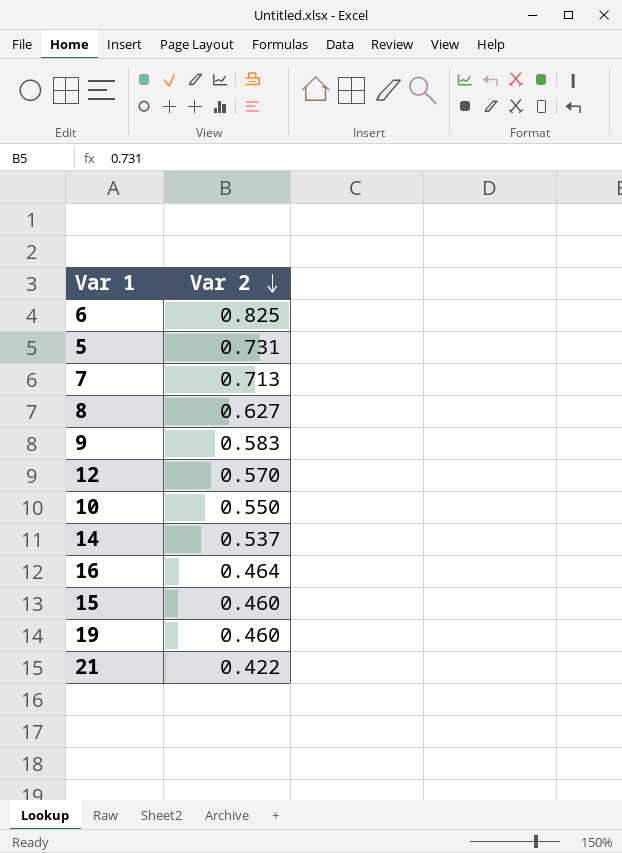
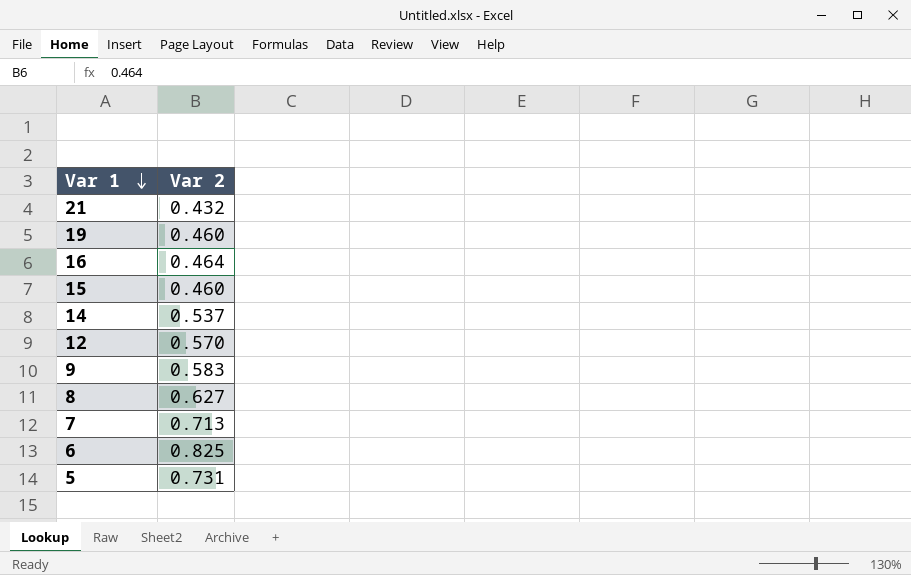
row order: Var 2 descending -> Var 1 descending
row 10: 0.550 -> none
21 | Var 2: 0.422 -> 0.432

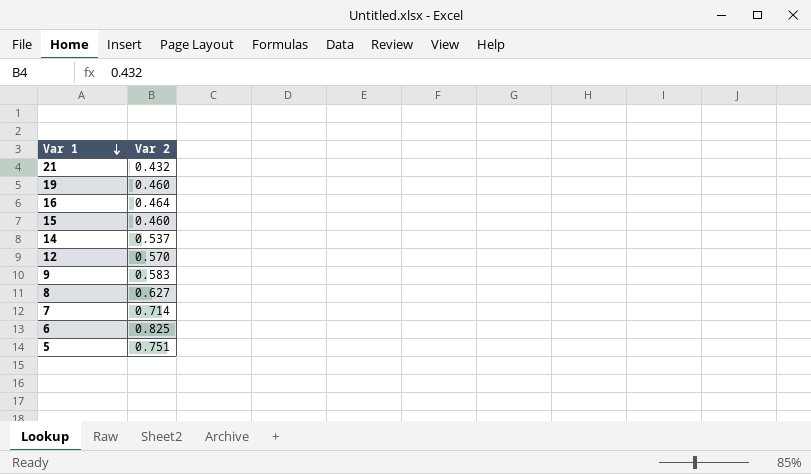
7 | Var 2: 0.713 -> 0.714
5 | Var 2: 0.731 -> 0.751

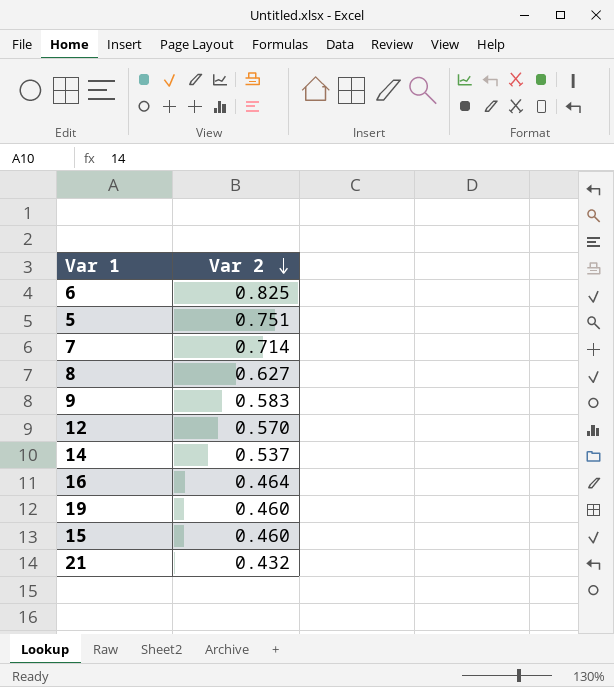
row order: Var 1 descending -> Var 2 descending

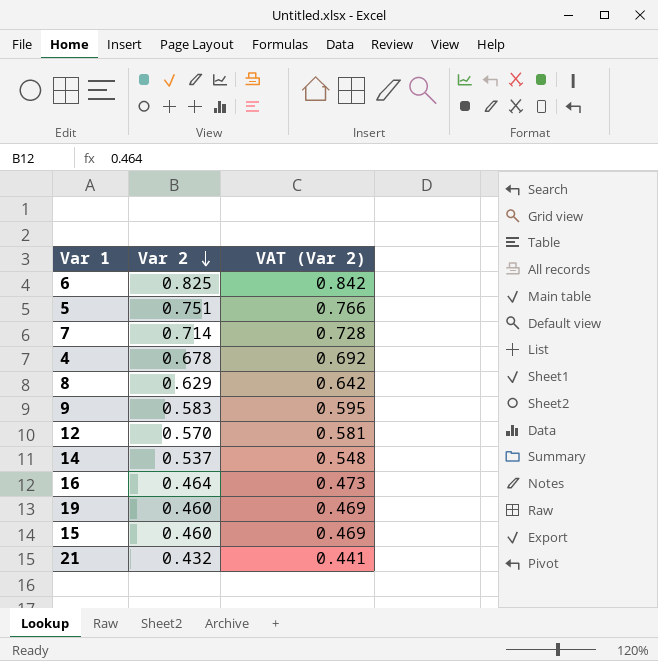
column VAT (Var 2) | formula: none -> [Var 2] * 1.02
row 4: none -> 0.678 | 0.692
8 | Var 2: 0.627 -> 0.629

